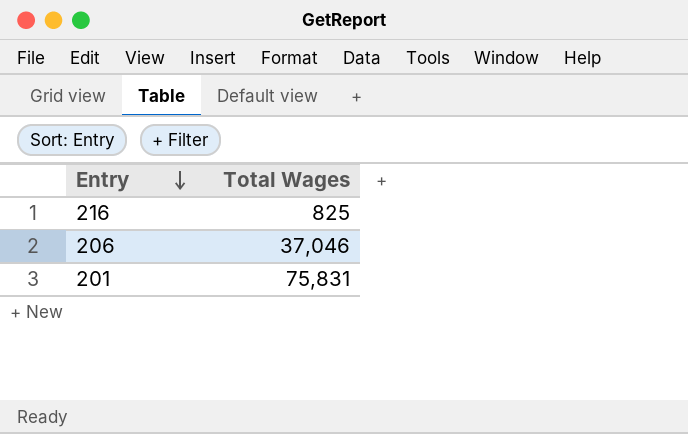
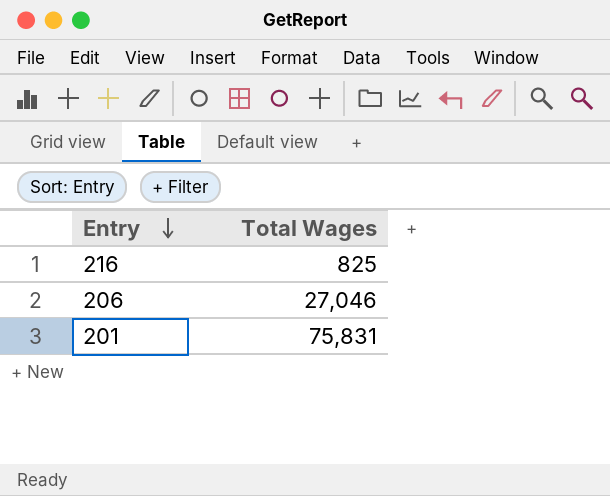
206 | Total Wages: 37,046 -> 27,046

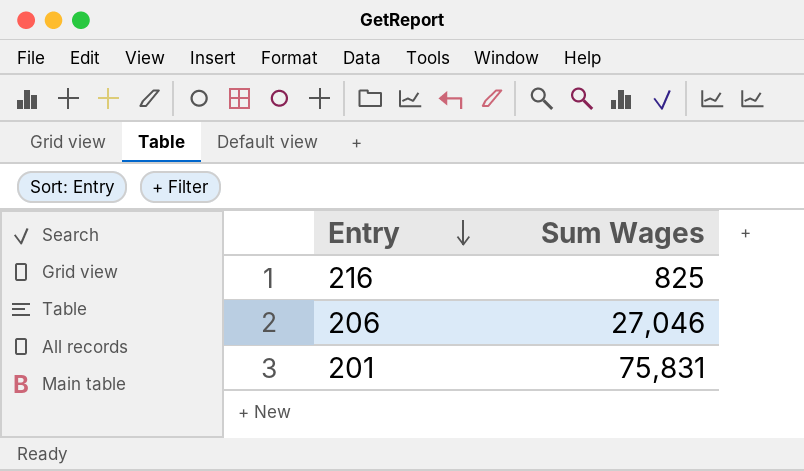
column name: Total Wages -> Sum Wages

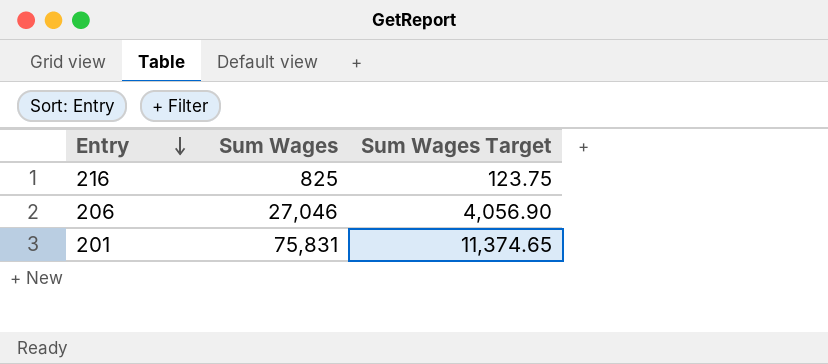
column Sum Wages Target | formula: none -> [Sum Wages] * 0.15

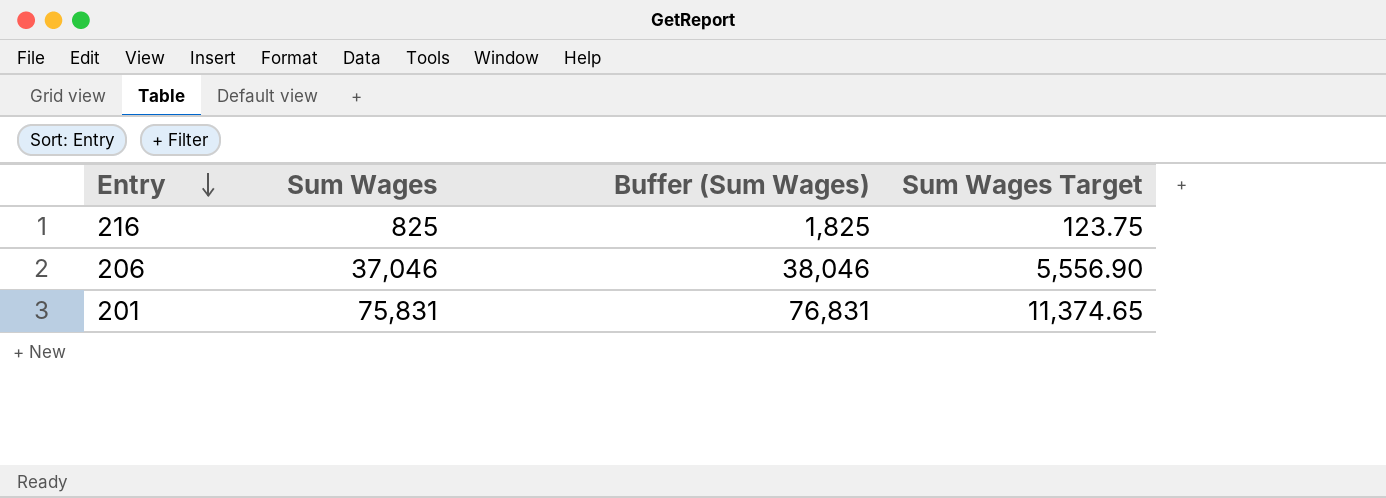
column Buffer (Sum Wages) | formula: none -> [Sum Wages] + 1000
206 | Sum Wages: 27,046 -> 37,046
206 | Sum Wages Target: 4,056.90 -> 5,556.90

